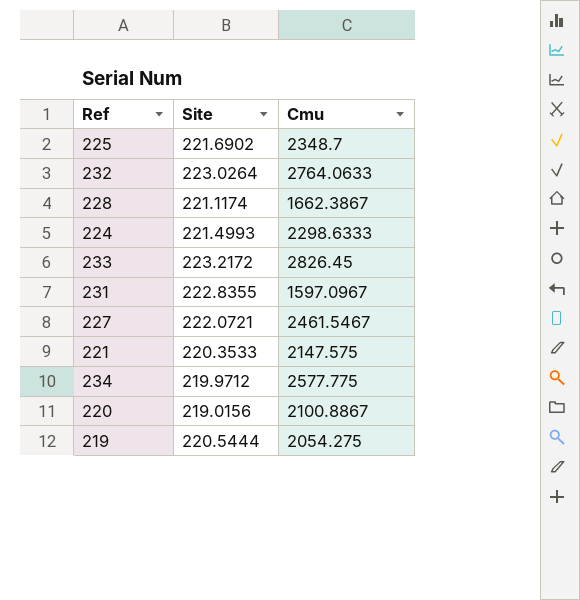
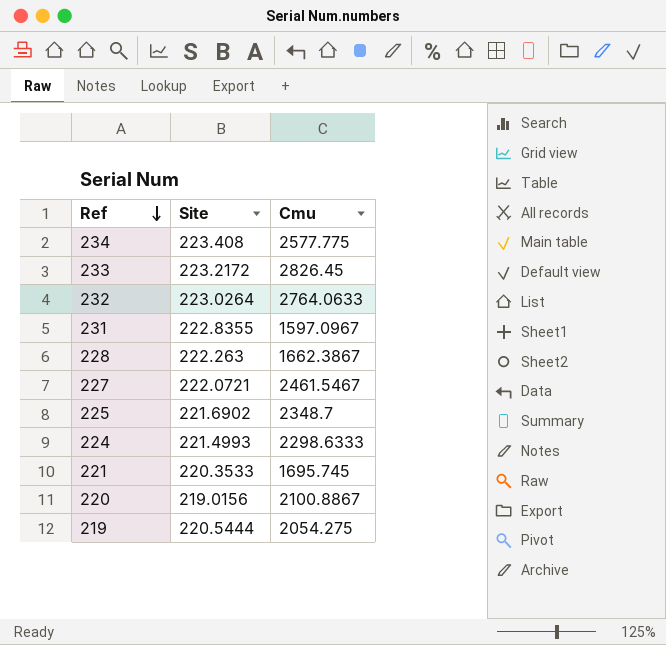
row order: none -> Ref descending
234 | Site: 219.9712 -> 223.408
228 | Site: 221.1174 -> 222.263
221 | Cmu: 2147.575 -> 1695.745

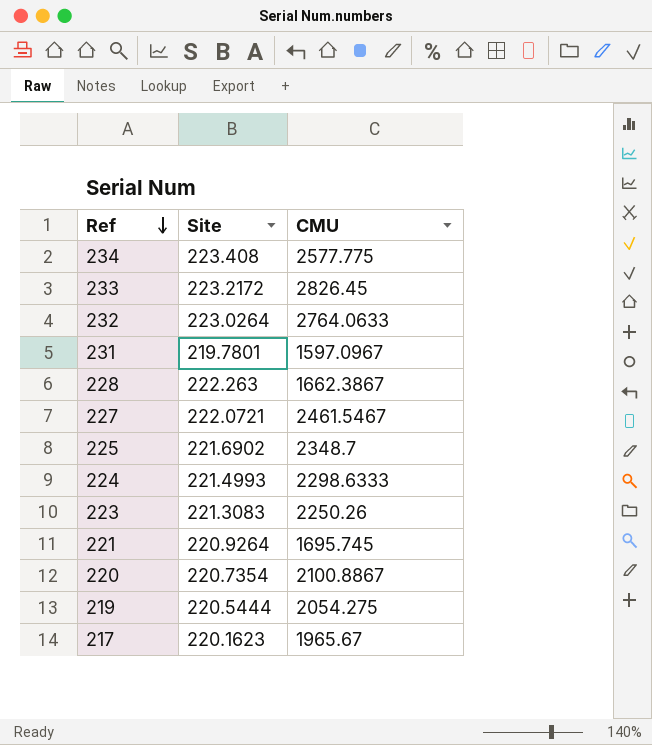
column name: Cmu -> CMU
231 | Site: 222.8355 -> 219.7801
row 223: none -> 221.3083 | 2250.26
221 | Site: 220.3533 -> 220.9264
220 | Site: 219.0156 -> 220.7354
row 217: none -> 220.1623 | 1965.67

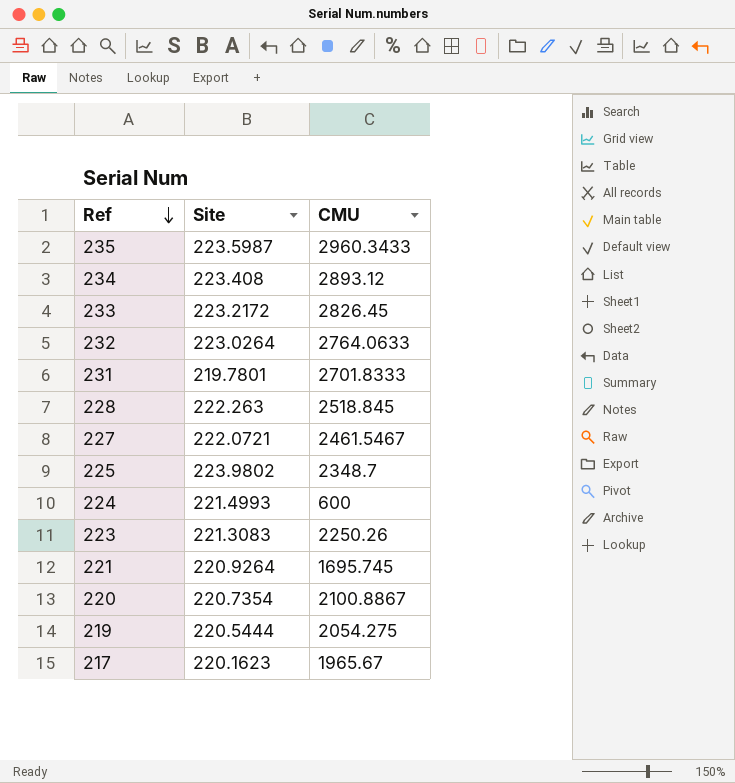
row 235: none -> 223.5987 | 2960.3433
234 | CMU: 2577.775 -> 2893.12
231 | CMU: 1597.0967 -> 2701.8333
228 | CMU: 1662.3867 -> 2518.845
225 | Site: 221.6902 -> 223.9802
224 | CMU: 2298.6333 -> 600

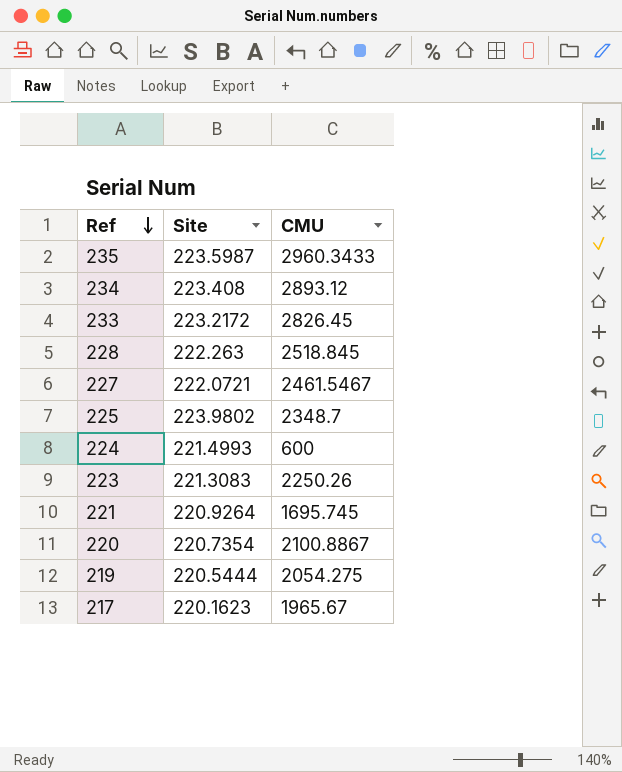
row 232: 223.0264 | 2764.0633 -> none
row 231: 219.7801 | 2701.8333 -> none

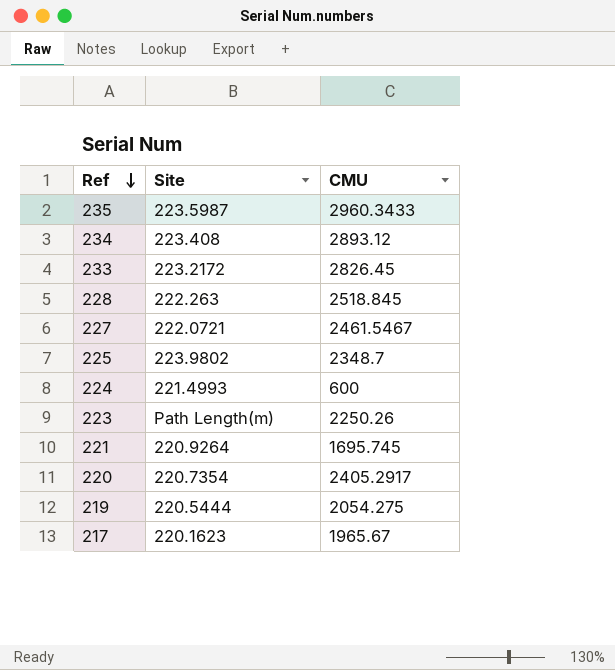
223 | Site: 221.3083 -> Path Length(m)
220 | CMU: 2100.8867 -> 2405.2917

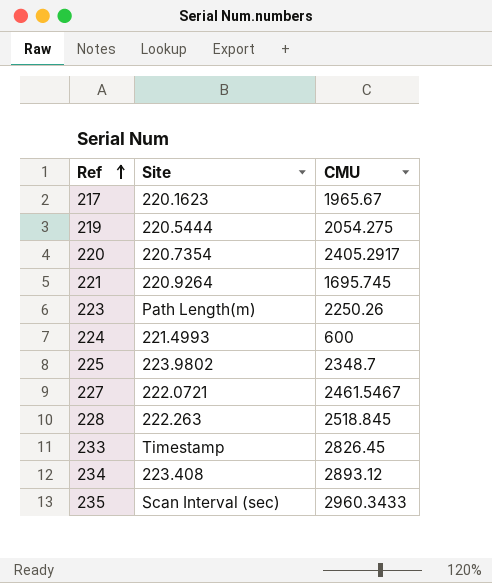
row order: Ref descending -> Ref ascending
233 | Site: 223.2172 -> Timestamp
235 | Site: 223.5987 -> Scan Interval (sec)

